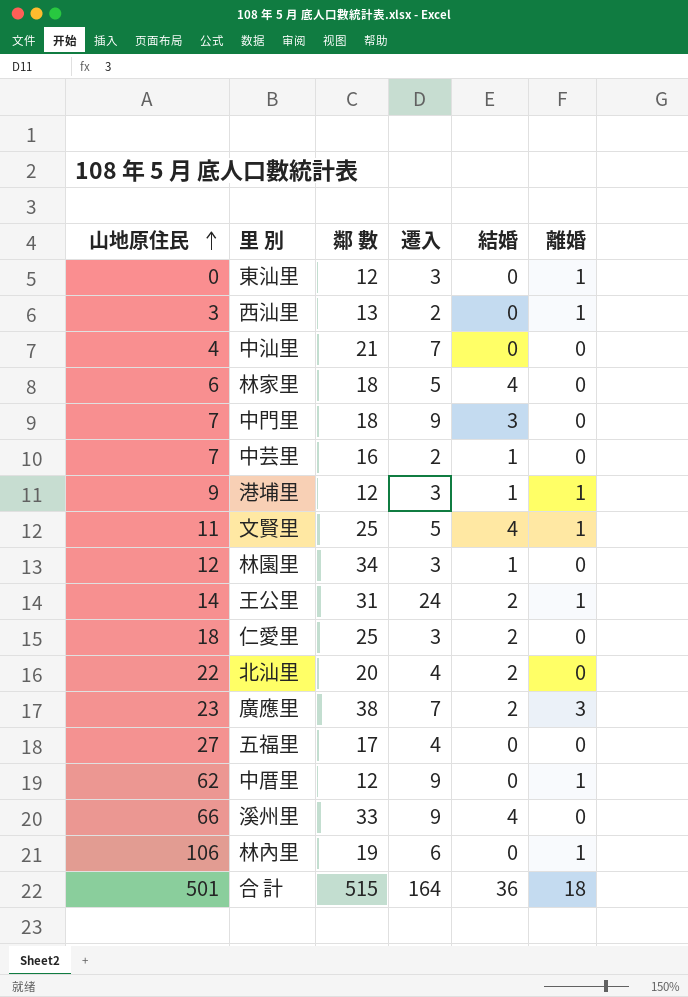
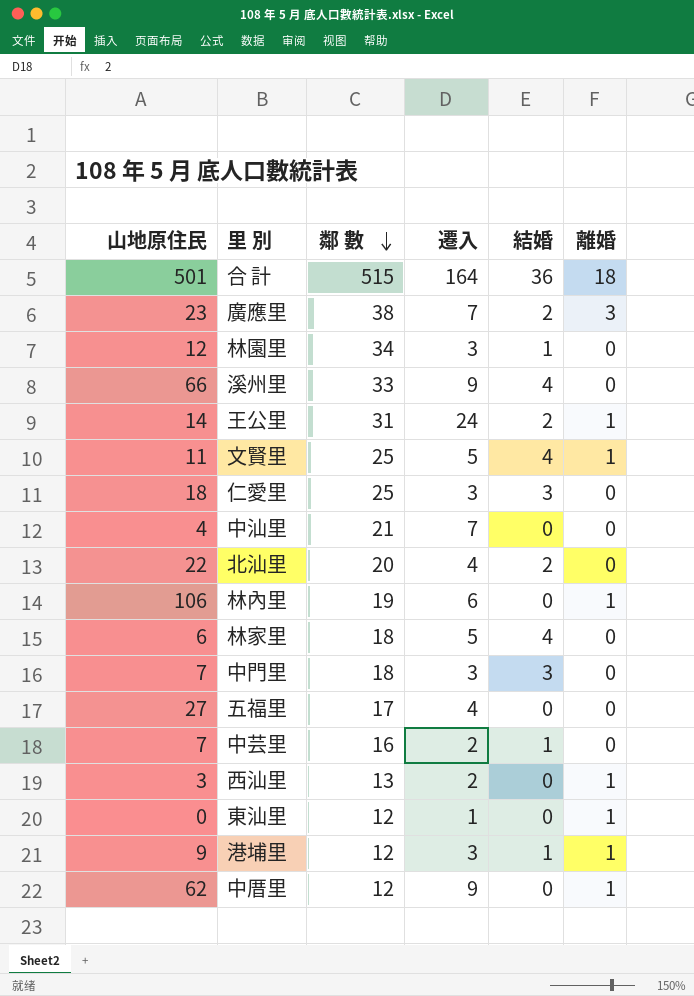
row order: 山地原住民 ascending -> 鄰 數 descending
仁愛里 | 結婚: 2 -> 3
中門里 | 遷入: 9 -> 3
東汕里 | 遷入: 3 -> 1

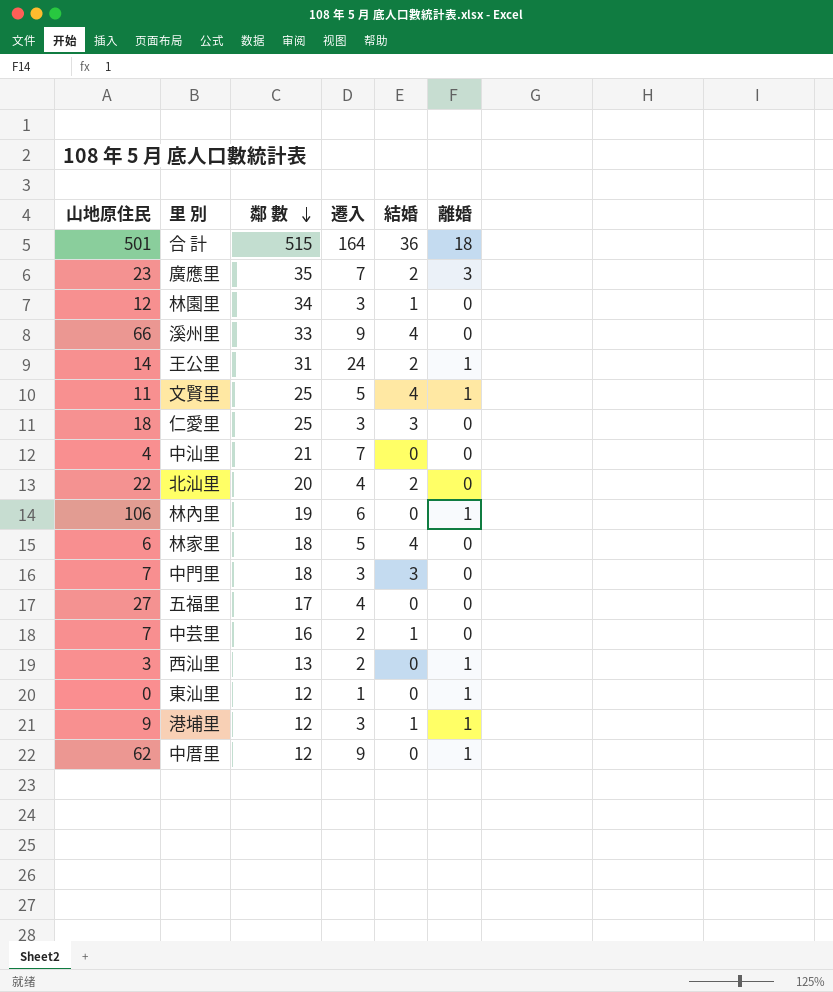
廣應里 | 鄰 數: 38 -> 35

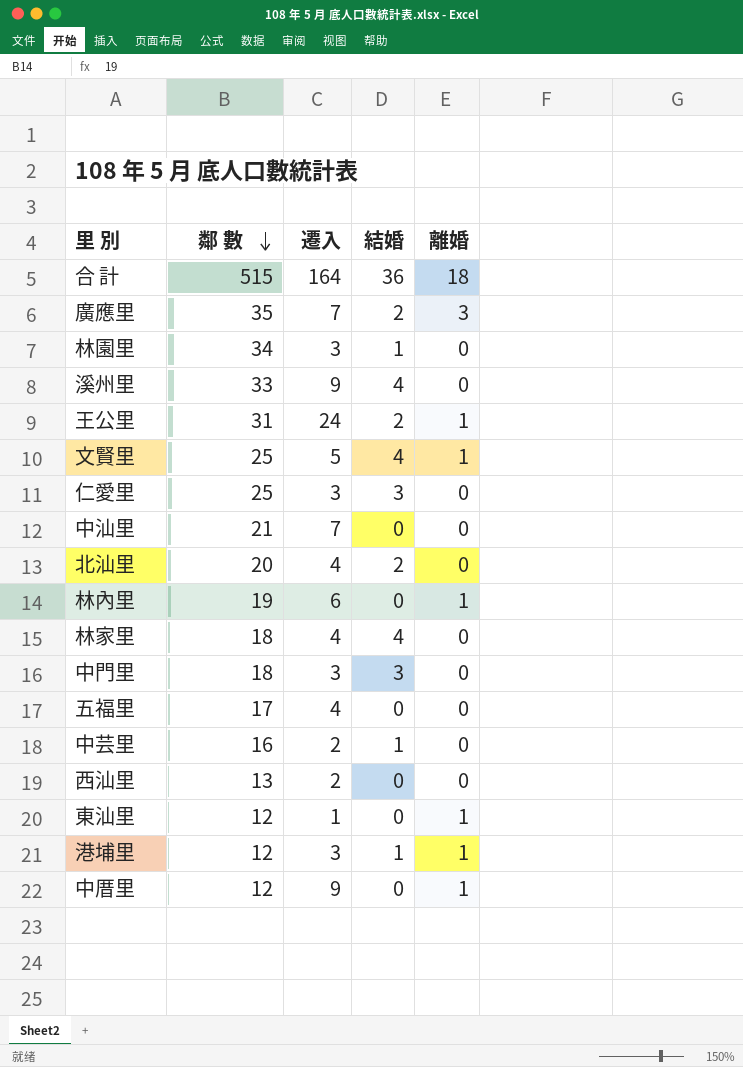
column 山地原住民 | position: 1 -> none
林家里 | 遷入: 5 -> 4
西汕里 | 離婚: 1 -> 0

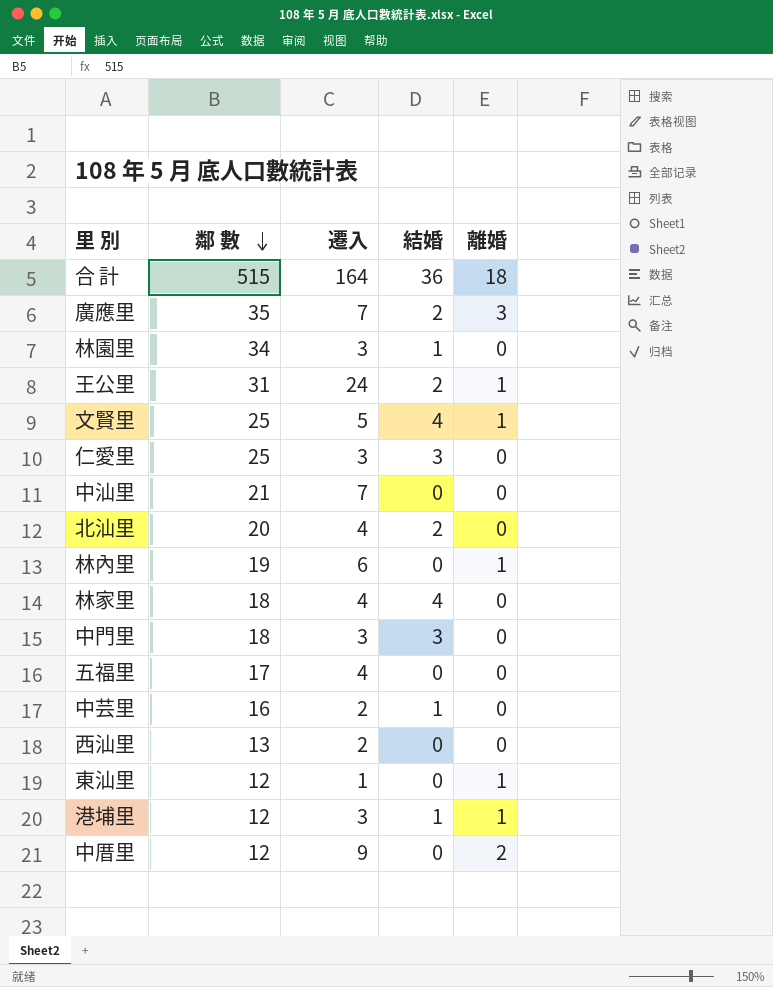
row 溪州里: 33 | 9 | 4 | 0 -> none
中厝里 | 離婚: 1 -> 2

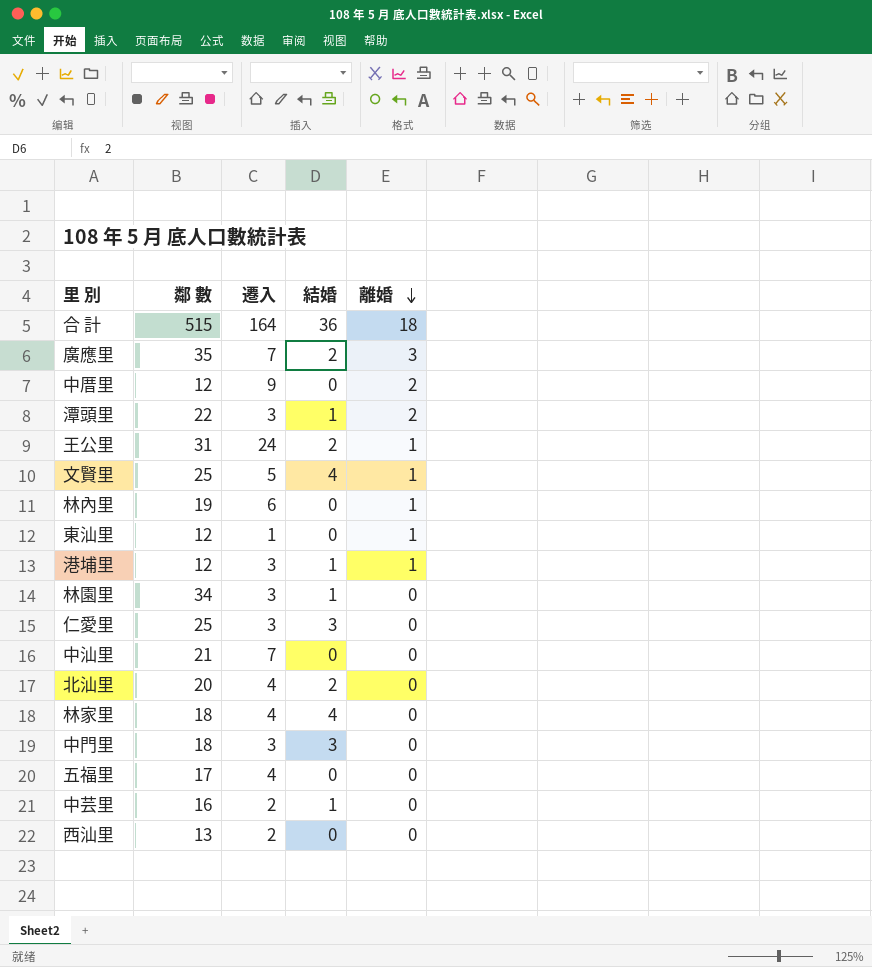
row order: 鄰 數 descending -> 離婚 descending
row 潭頭里: none -> 22 | 3 | 1 | 2

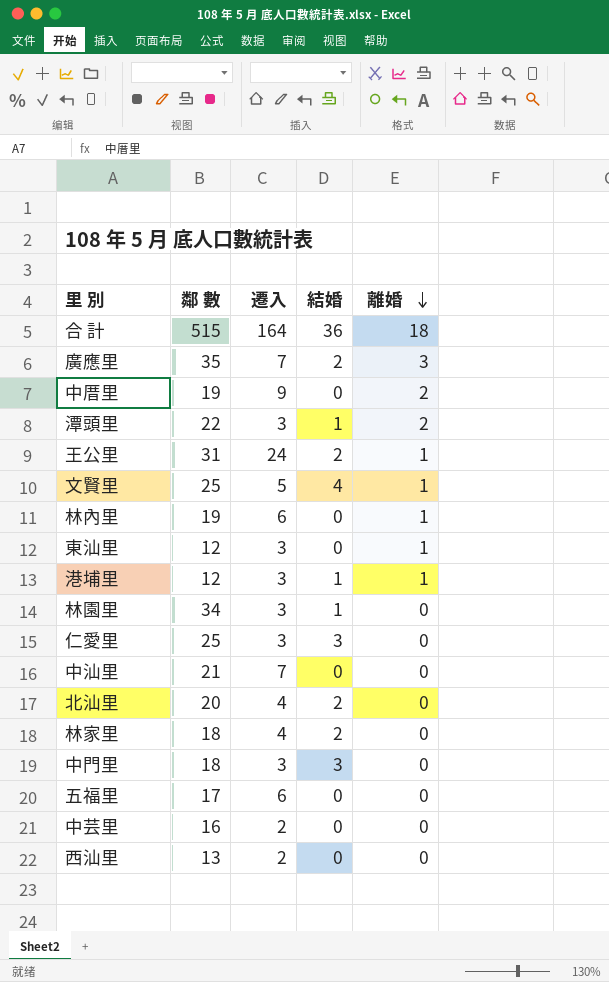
中厝里 | 鄰 數: 12 -> 19
東汕里 | 遷入: 1 -> 3
林家里 | 結婚: 4 -> 2
五福里 | 遷入: 4 -> 6
中芸里 | 結婚: 1 -> 0

